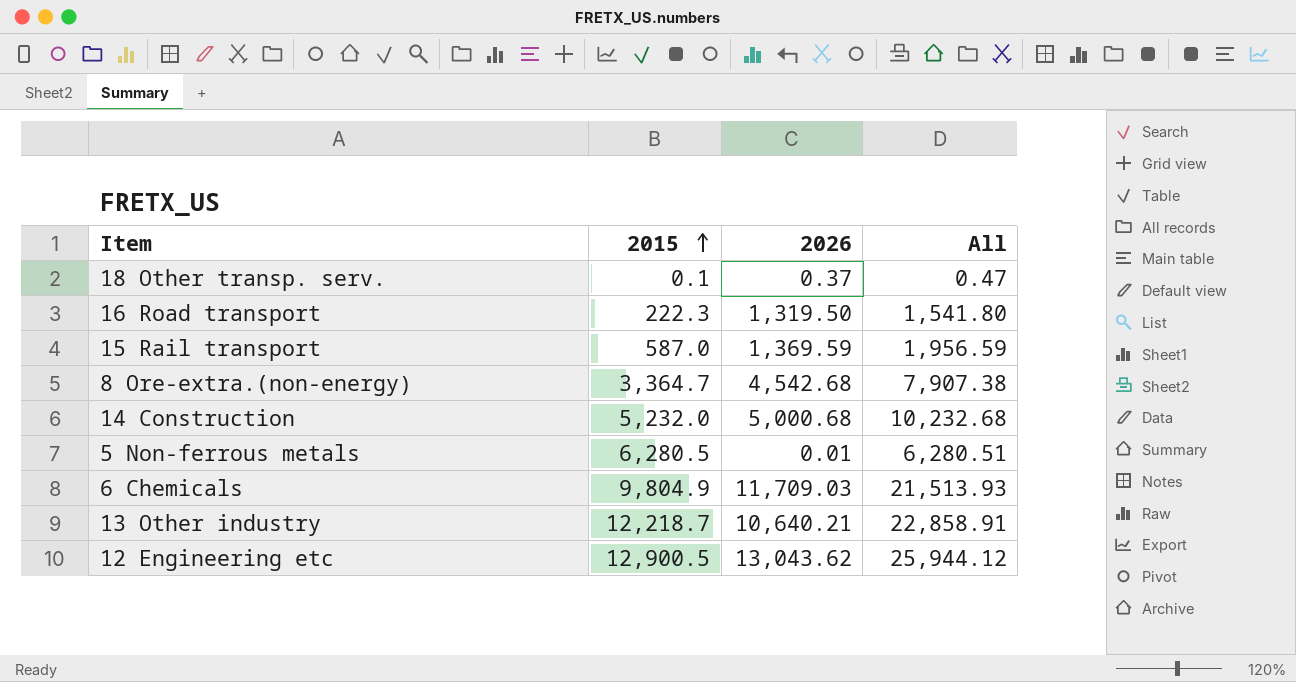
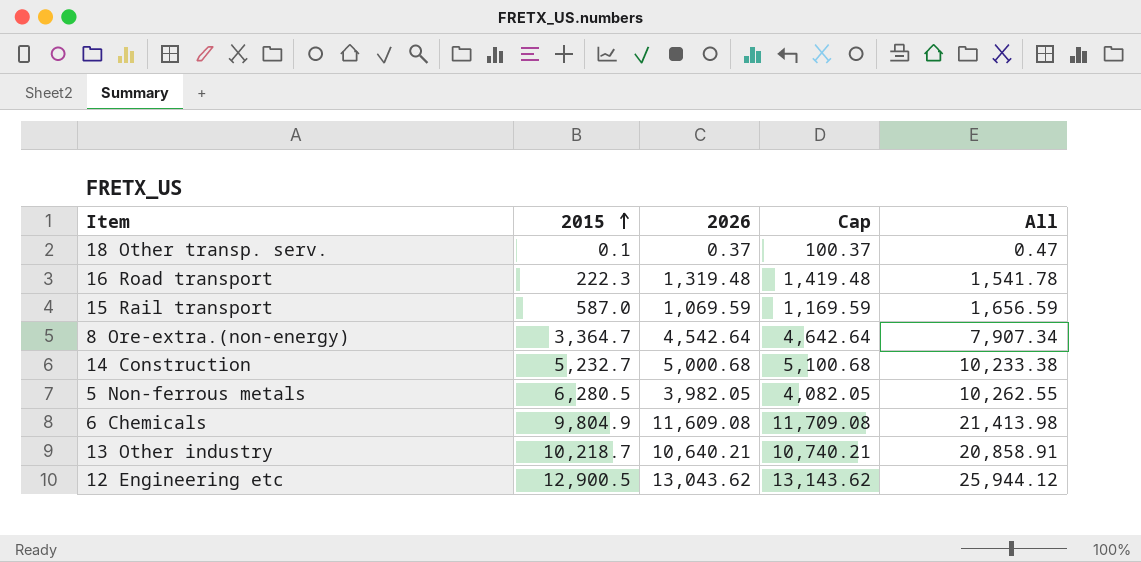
column Cap | formula: none -> [2026] + 100
16 Road transport | 2026: 1,319.50 -> 1,319.48
16 Road transport | All: 1,541.80 -> 1,541.78
15 Rail transport | 2026: 1,369.59 -> 1,069.59
15 Rail transport | All: 1,956.59 -> 1,656.59
8 Ore-extra.(non-energy) | 2026: 4,542.68 -> 4,542.64
8 Ore-extra.(non-energy) | All: 7,907.38 -> 7,907.34
14 Construction | 2015: 5,232.0 -> 5,232.7
14 Construction | All: 10,232.68 -> 10,233.38
5 Non-ferrous metals | 2026: 0.01 -> 3,982.05
5 Non-ferrous metals | All: 6,280.51 -> 10,262.55
6 Chemicals | 2026: 11,709.03 -> 11,609.08
6 Chemicals | All: 21,513.93 -> 21,413.98
13 Other industry | 2015: 12,218.7 -> 10,218.7
13 Other industry | All: 22,858.91 -> 20,858.91

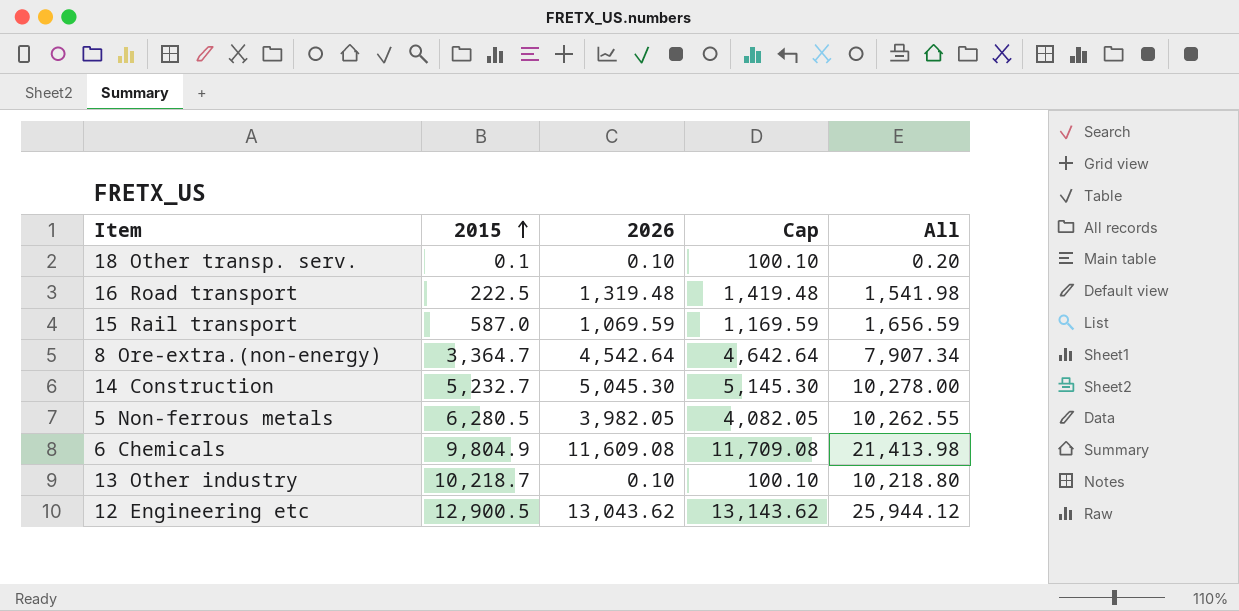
18 Other transp. serv. | 2026: 0.37 -> 0.10
18 Other transp. serv. | Cap: 100.37 -> 100.10
18 Other transp. serv. | All: 0.47 -> 0.20
16 Road transport | 2015: 222.3 -> 222.5
16 Road transport | All: 1,541.78 -> 1,541.98
14 Construction | 2026: 5,000.68 -> 5,045.30
14 Construction | Cap: 5,100.68 -> 5,145.30
14 Construction | All: 10,233.38 -> 10,278.00
13 Other industry | 2026: 10,640.21 -> 0.10
13 Other industry | Cap: 10,740.21 -> 100.10
13 Other industry | All: 20,858.91 -> 10,218.80

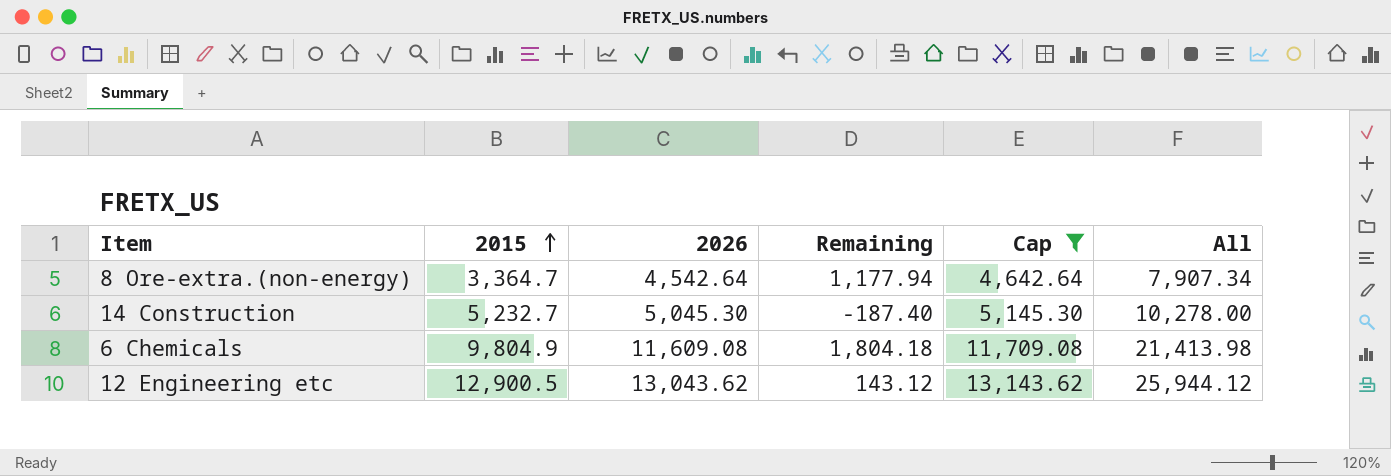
filter: none -> Cap >= 4,642.64
column Remaining | formula: none -> [2026] - [2015]

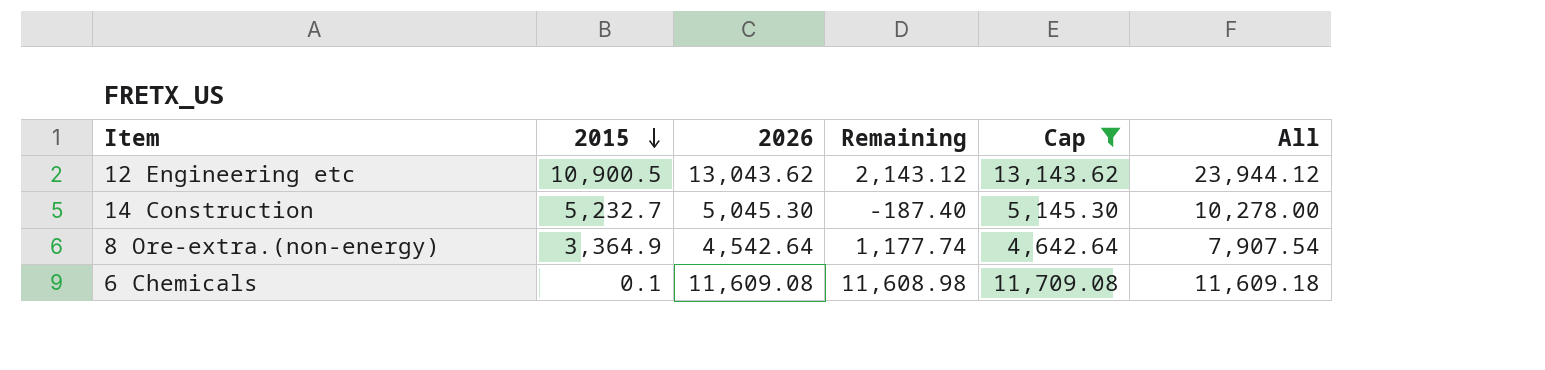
row order: 2015 ascending -> 2015 descending
12 Engineering etc | 2015: 12,900.5 -> 10,900.5
12 Engineering etc | Remaining: 143.12 -> 2,143.12
12 Engineering etc | All: 25,944.12 -> 23,944.12
8 Ore-extra.(non-energy) | 2015: 3,364.7 -> 3,364.9
8 Ore-extra.(non-energy) | Remaining: 1,177.94 -> 1,177.74
8 Ore-extra.(non-energy) | All: 7,907.34 -> 7,907.54
6 Chemicals | 2015: 9,804.9 -> 0.1
6 Chemicals | Remaining: 1,804.18 -> 11,608.98
6 Chemicals | All: 21,413.98 -> 11,609.18

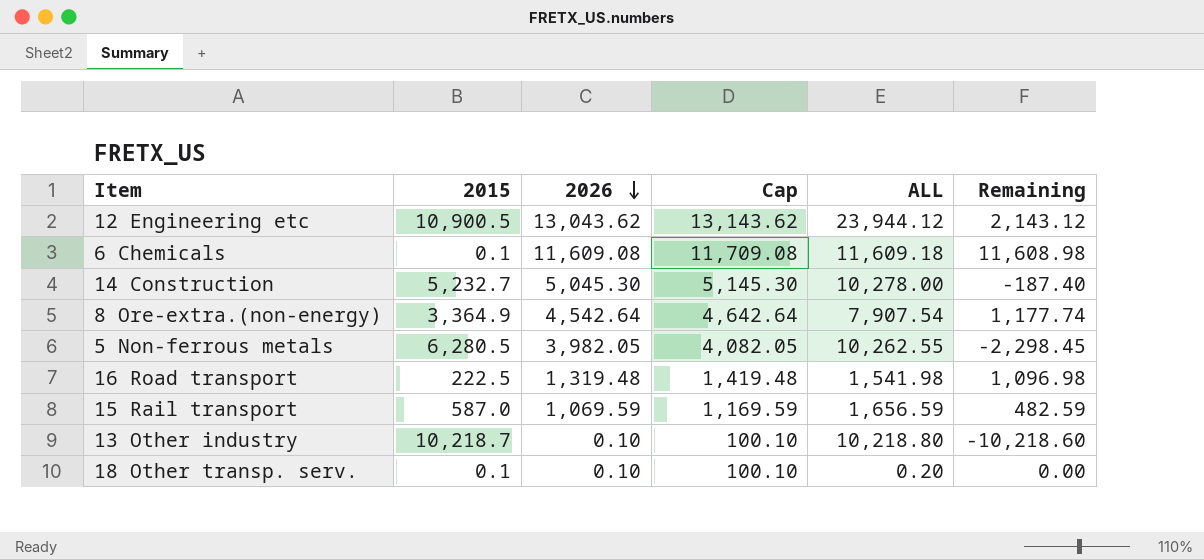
filter: Cap >= 4,642.64 -> none
row order: 2015 descending -> 2026 descending
column name: All -> ALL
column Remaining | position: 4 -> 6

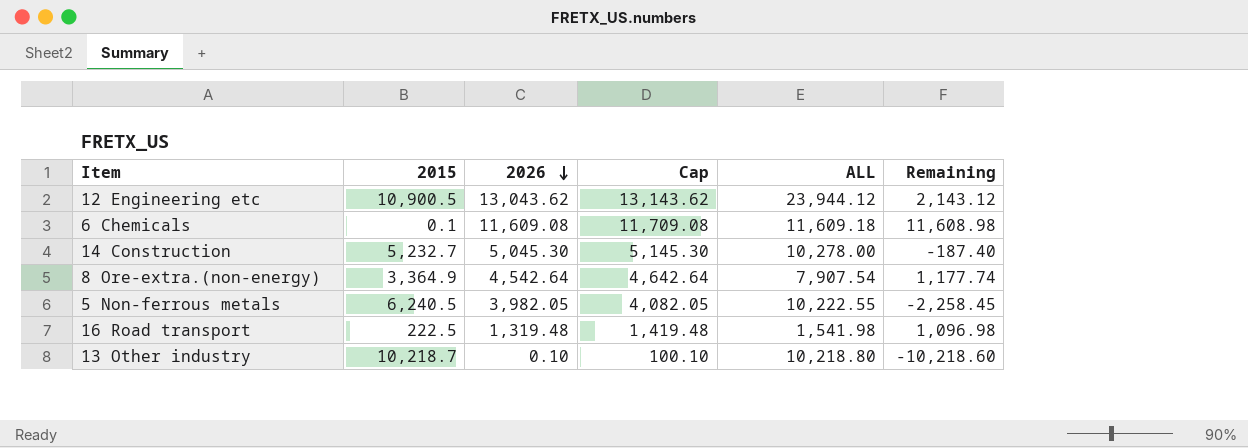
row 15 Rail transport: 587.0 | 1,069.59 | 1,169.59 | 1,656.59 | 482.59 -> none
row 18 Other transp. serv.: 0.1 | 0.10 | 100.10 | 0.20 | 0.00 -> none
5 Non-ferrous metals | 2015: 6,280.5 -> 6,240.5
5 Non-ferrous metals | ALL: 10,262.55 -> 10,222.55
5 Non-ferrous metals | Remaining: -2,298.45 -> -2,258.45

